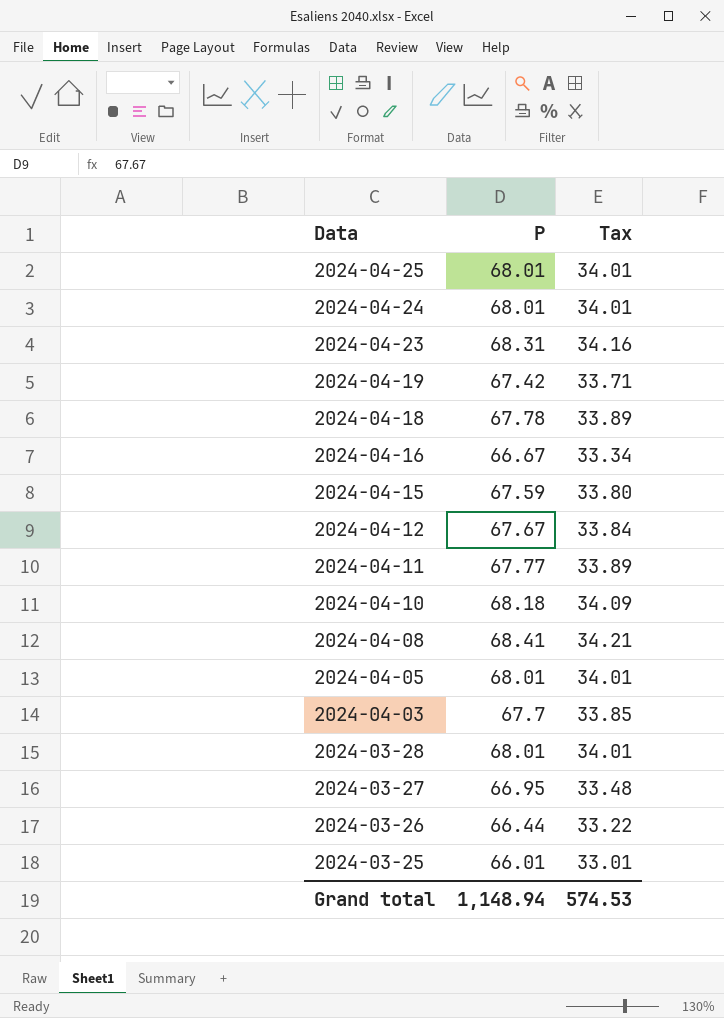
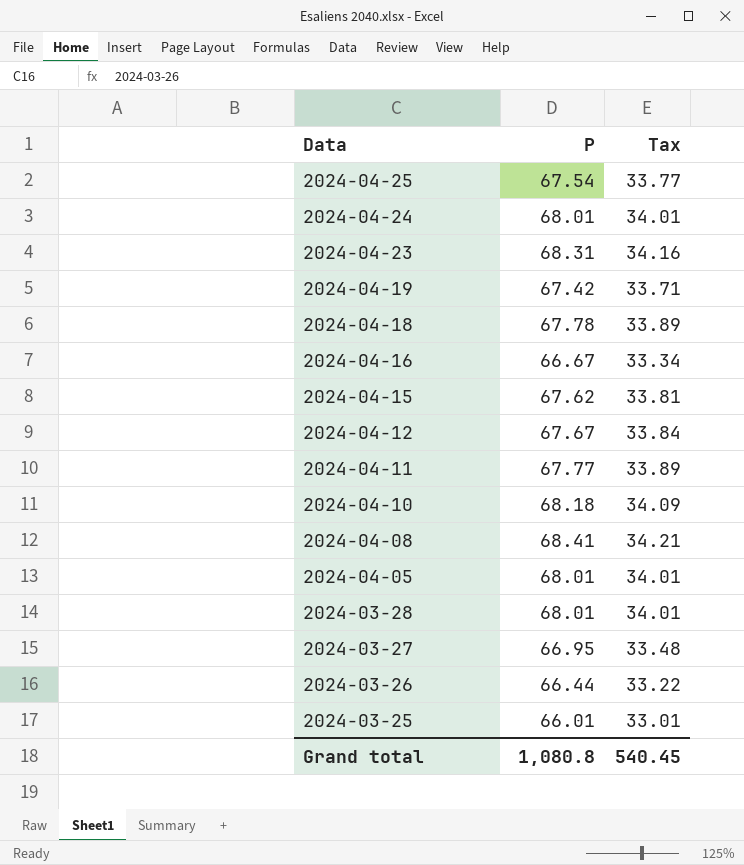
row 2024-04-03: 67.7 | 33.85 -> none
2024-04-25 | P: 68.01 -> 67.54
2024-04-25 | Tax: 34.01 -> 33.77
2024-04-15 | P: 67.59 -> 67.62
2024-04-15 | Tax: 33.80 -> 33.81
Grand total | P: 1,148.94 -> 1,080.8
Grand total | Tax: 574.53 -> 540.45

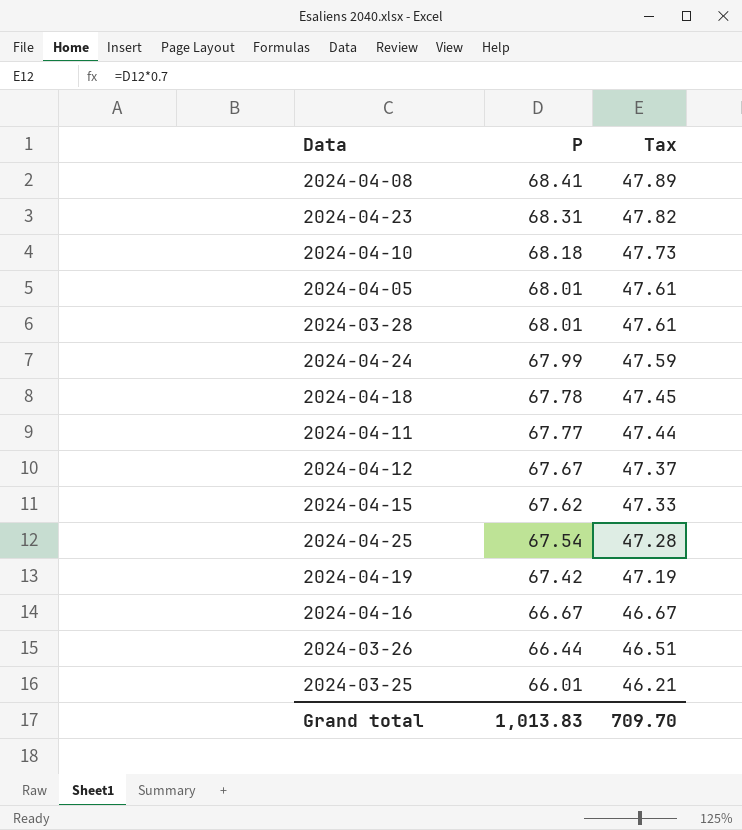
row order: Data descending -> P descending
column Tax | formula: [P] * 0.5 -> [P] * 0.7
row 2024-03-27: 66.95 | 33.48 -> none
2024-04-24 | P: 68.01 -> 67.99
Grand total | P: 1,080.8 -> 1,013.83
Grand total | Tax: 540.45 -> 709.70

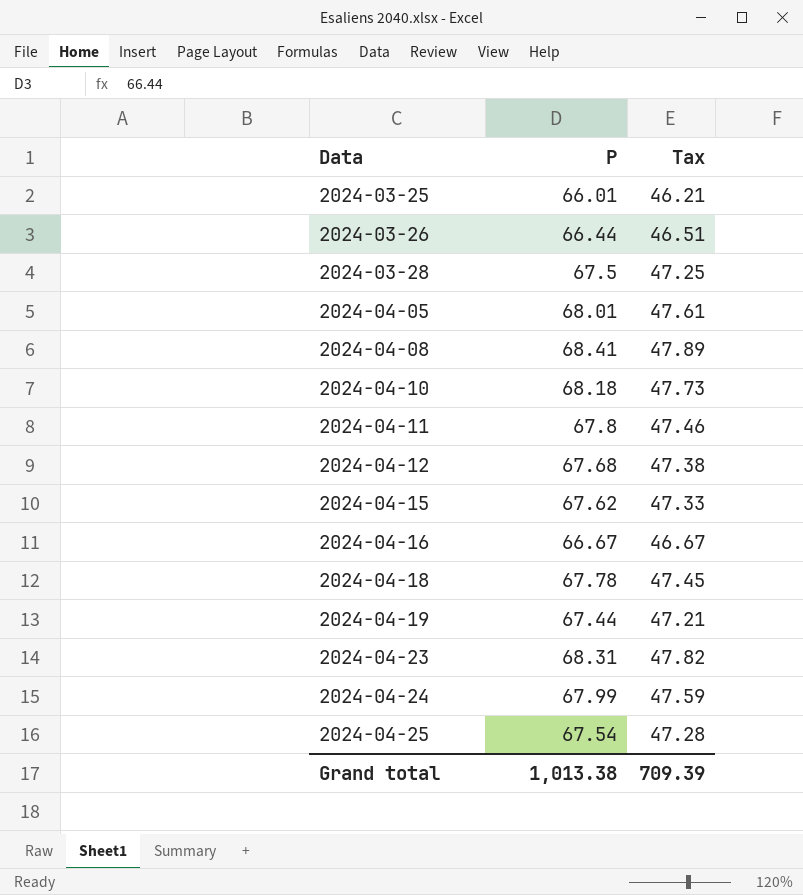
row order: P descending -> Data ascending
2024-03-28 | P: 68.01 -> 67.5
2024-03-28 | Tax: 47.61 -> 47.25
2024-04-11 | P: 67.77 -> 67.8
2024-04-11 | Tax: 47.44 -> 47.46
2024-04-12 | P: 67.67 -> 67.68
2024-04-12 | Tax: 47.37 -> 47.38
2024-04-19 | P: 67.42 -> 67.44
2024-04-19 | Tax: 47.19 -> 47.21
Grand total | P: 1,013.83 -> 1,013.38
Grand total | Tax: 709.70 -> 709.39

